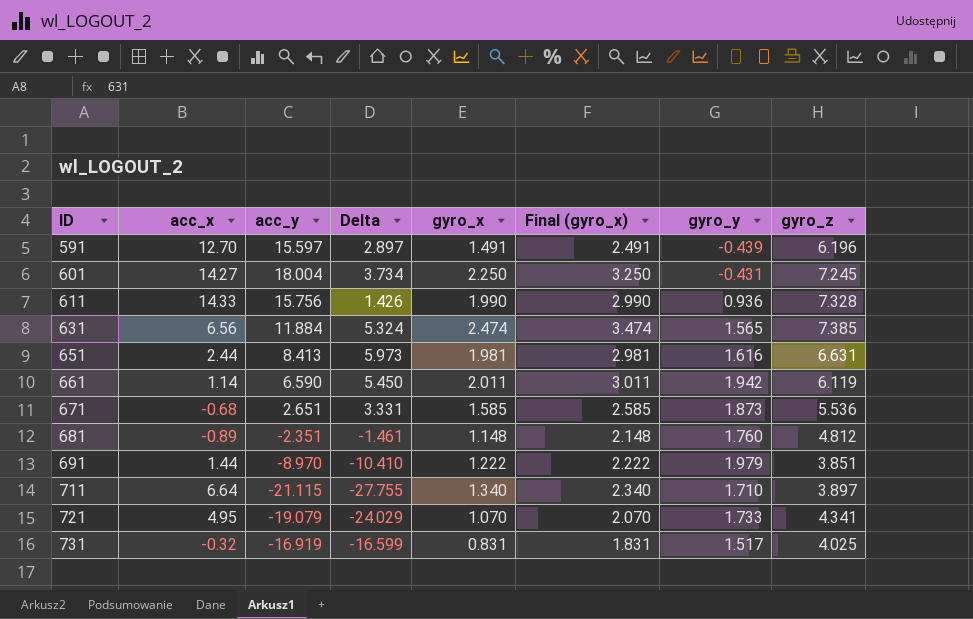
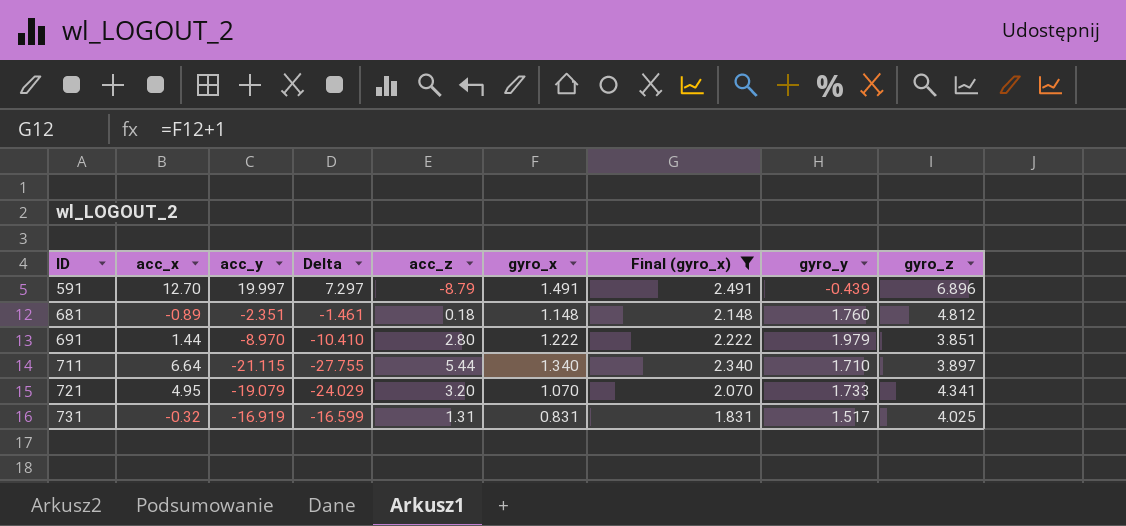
filter: none -> Final (gyro_x) <= 2.491
column acc_z | position: none -> 5
591 | acc_y: 15.597 -> 19.997
591 | Delta: 2.897 -> 7.297
591 | gyro_z: 6.196 -> 6.896

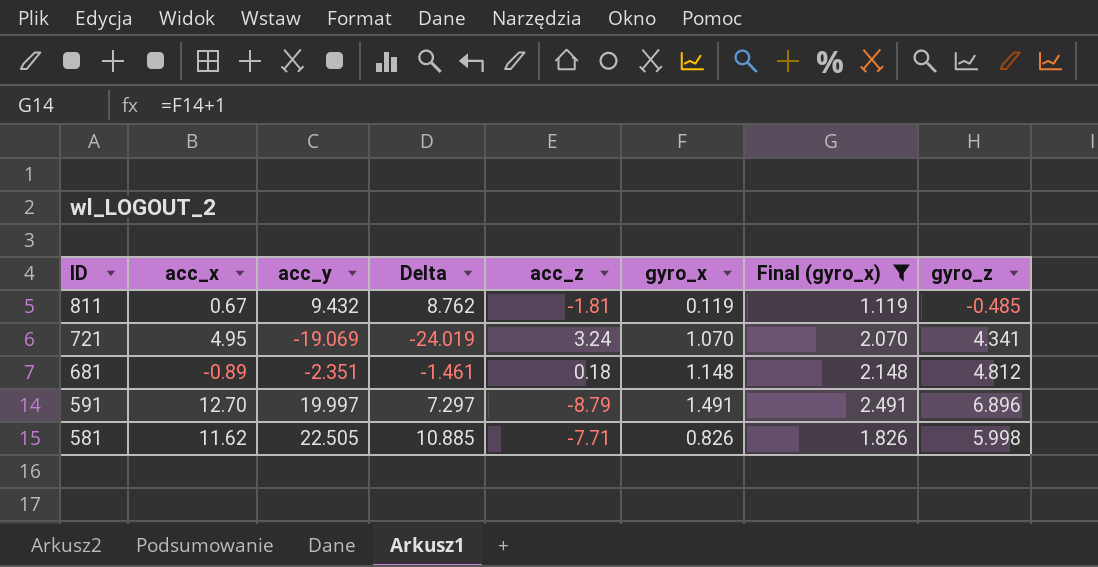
row order: ID ascending -> ID descending
column gyro_y | position: 8 -> none
row 691: 1.44 | -8.970 | -10.410 | 2.80 | 1.222 | 2.222 | 1.979 | 3.851 -> none
row 711: 6.64 | -21.115 | -27.755 | 5.44 | 1.340 | 2.340 | 1.710 | 3.897 -> none
row 731: -0.32 | -16.919 | -16.599 | 1.31 | 0.831 | 1.831 | 1.517 | 4.025 -> none
row 811: none -> 0.67 | 9.432 | 8.762 | -1.81 | 0.119 | 1.119 | -0.485
721 | acc_y: -19.079 -> -19.069
721 | Delta: -24.029 -> -24.019
721 | acc_z: 3.20 -> 3.24
row 581: none -> 11.62 | 22.505 | 10.885 | -7.71 | 0.826 | 1.826 | 5.998

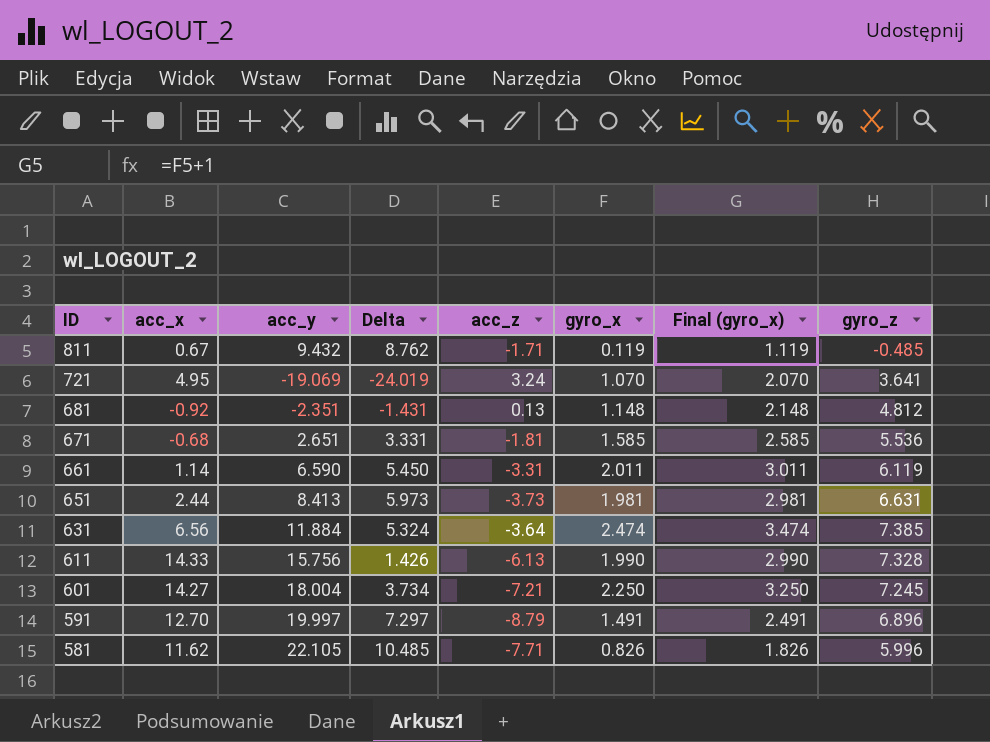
filter: Final (gyro_x) <= 2.491 -> none
811 | acc_z: -1.81 -> -1.71
721 | gyro_z: 4.341 -> 3.641
681 | acc_x: -0.89 -> -0.92
681 | Delta: -1.461 -> -1.431
681 | acc_z: 0.18 -> 0.13
581 | acc_y: 22.505 -> 22.105
581 | Delta: 10.885 -> 10.485
581 | gyro_z: 5.998 -> 5.996

